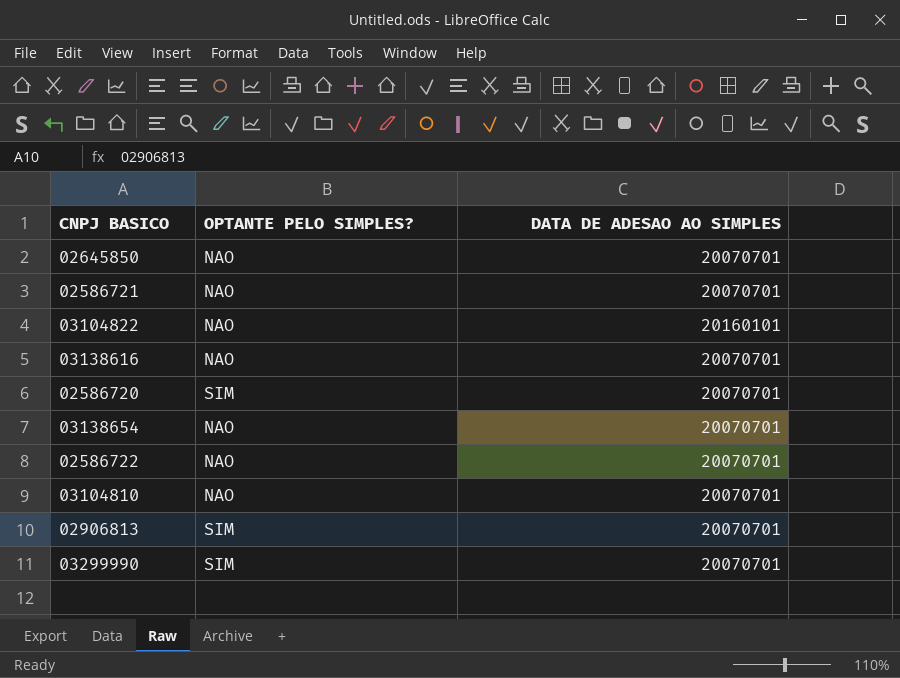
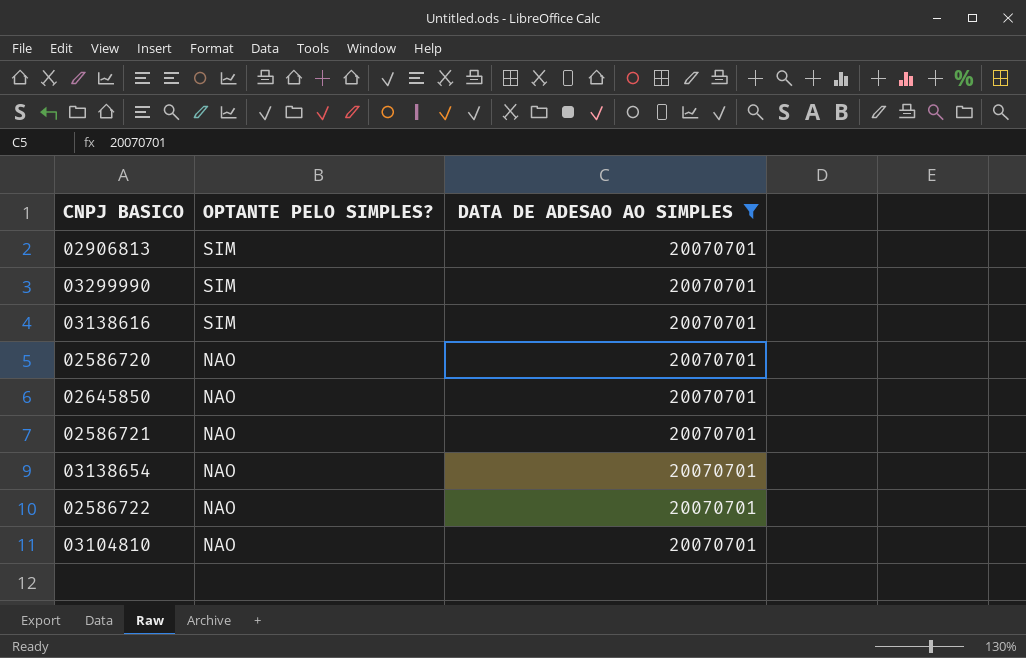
filter: none -> DATA DE ADESAO AO SIMPLES = 20070701
row order: none -> OPTANTE PELO SIMPLES? descending
03138616 | OPTANTE PELO SIMPLES?: NAO -> SIM
02586720 | OPTANTE PELO SIMPLES?: SIM -> NAO

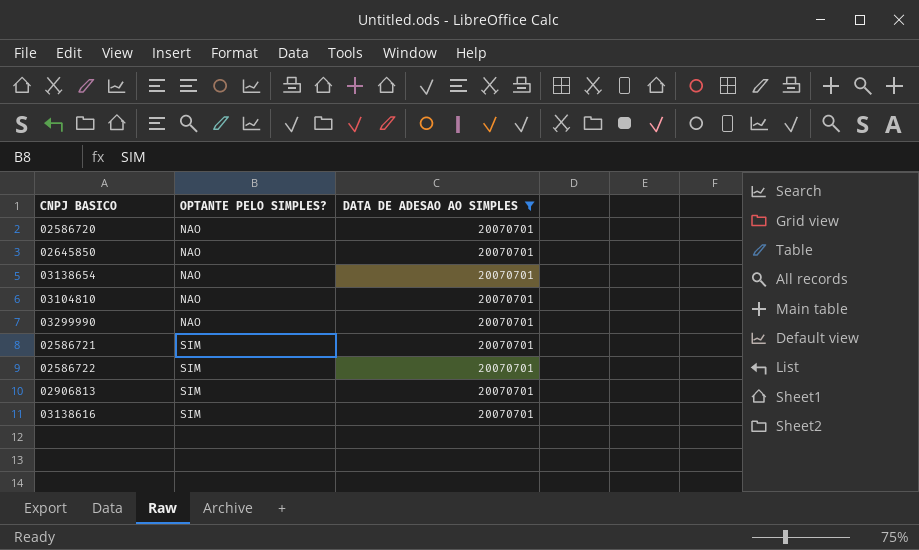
row order: OPTANTE PELO SIMPLES? descending -> OPTANTE PELO SIMPLES? ascending
03299990 | OPTANTE PELO SIMPLES?: SIM -> NAO
02586721 | OPTANTE PELO SIMPLES?: NAO -> SIM
02586722 | OPTANTE PELO SIMPLES?: NAO -> SIM

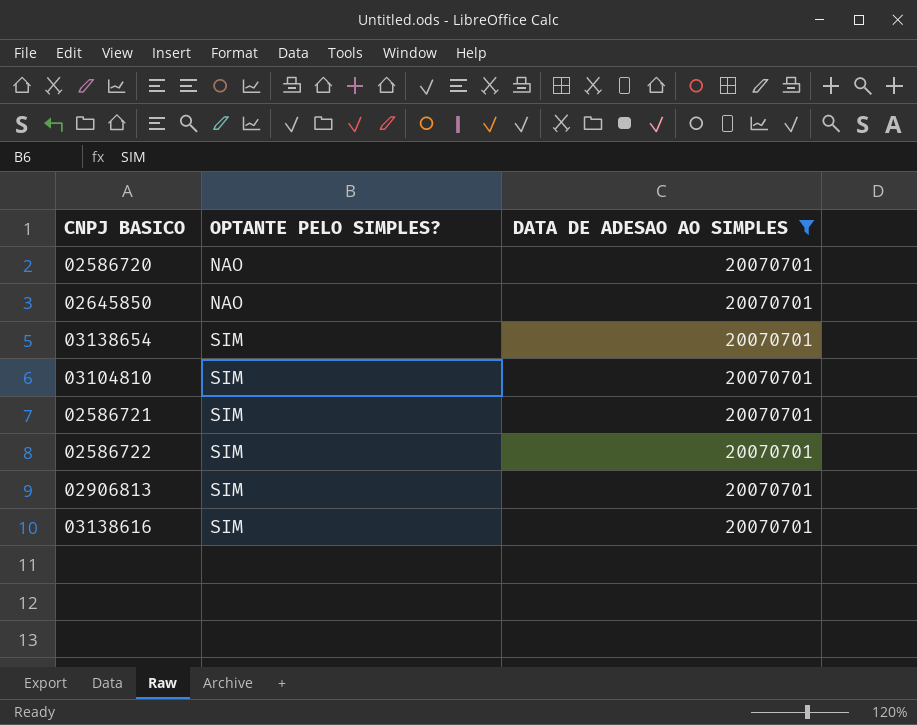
row 03299990: NAO | 20070701 -> none
03138654 | OPTANTE PELO SIMPLES?: NAO -> SIM
03104810 | OPTANTE PELO SIMPLES?: NAO -> SIM

